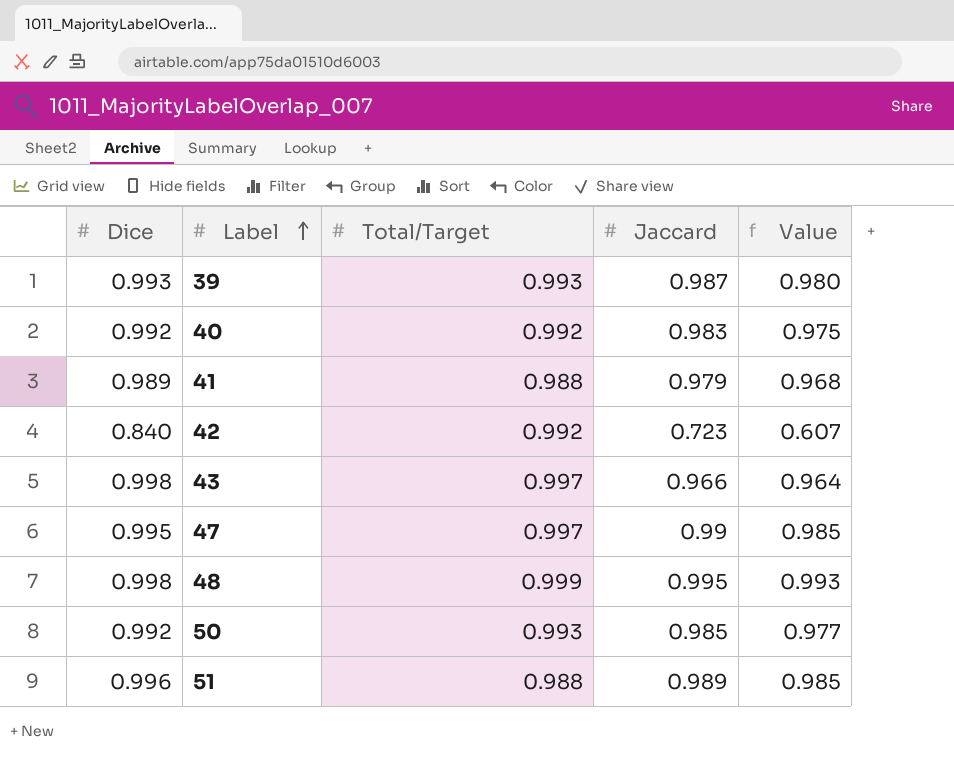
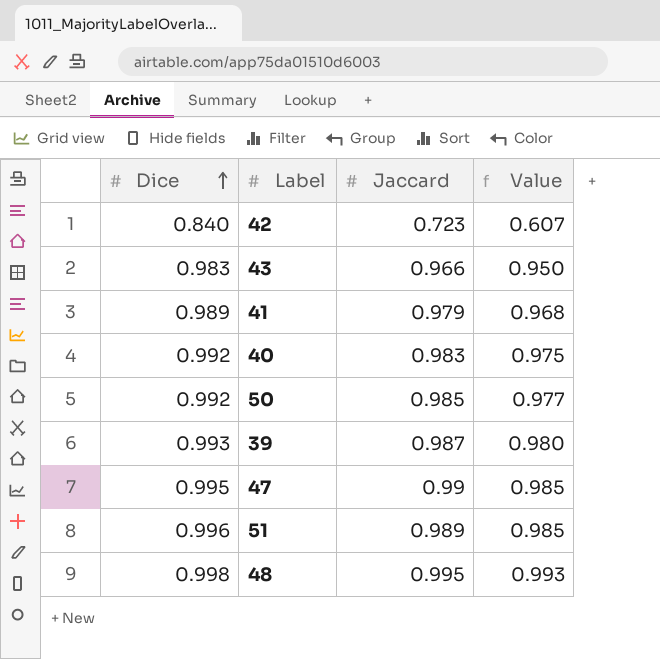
row order: Label ascending -> Dice ascending
column Total/Target | position: 3 -> none
43 | Dice: 0.998 -> 0.983
43 | Value: 0.964 -> 0.950

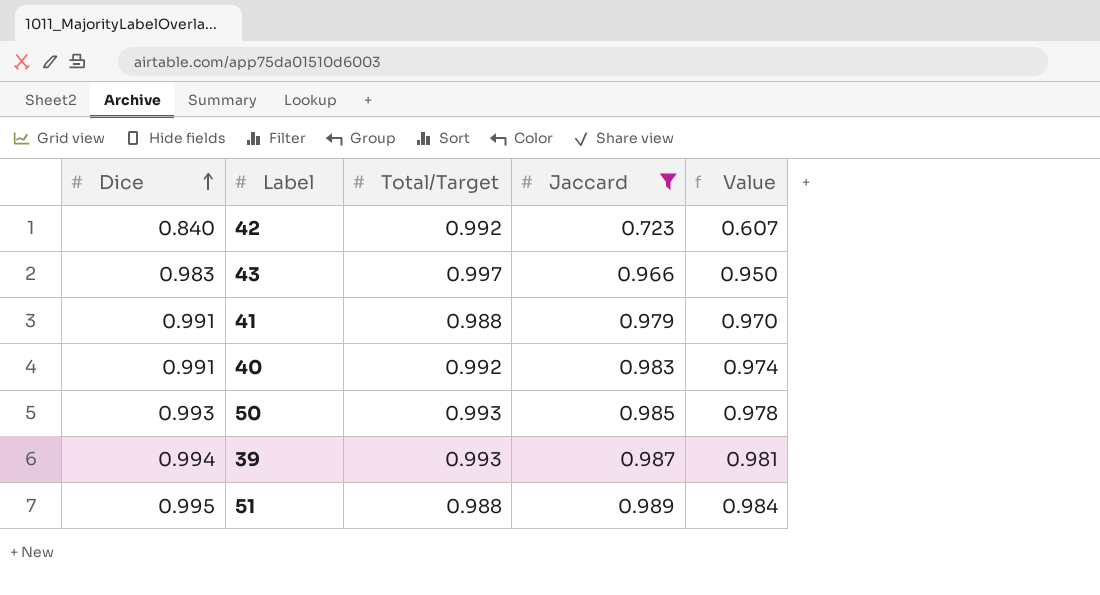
filter: none -> Jaccard <= 0.989
column Total/Target | position: none -> 3
41 | Dice: 0.989 -> 0.991
41 | Value: 0.968 -> 0.970
40 | Dice: 0.992 -> 0.991
40 | Value: 0.975 -> 0.974
50 | Dice: 0.992 -> 0.993
50 | Value: 0.977 -> 0.978
39 | Dice: 0.993 -> 0.994
39 | Value: 0.980 -> 0.981
51 | Dice: 0.996 -> 0.995
51 | Value: 0.985 -> 0.984

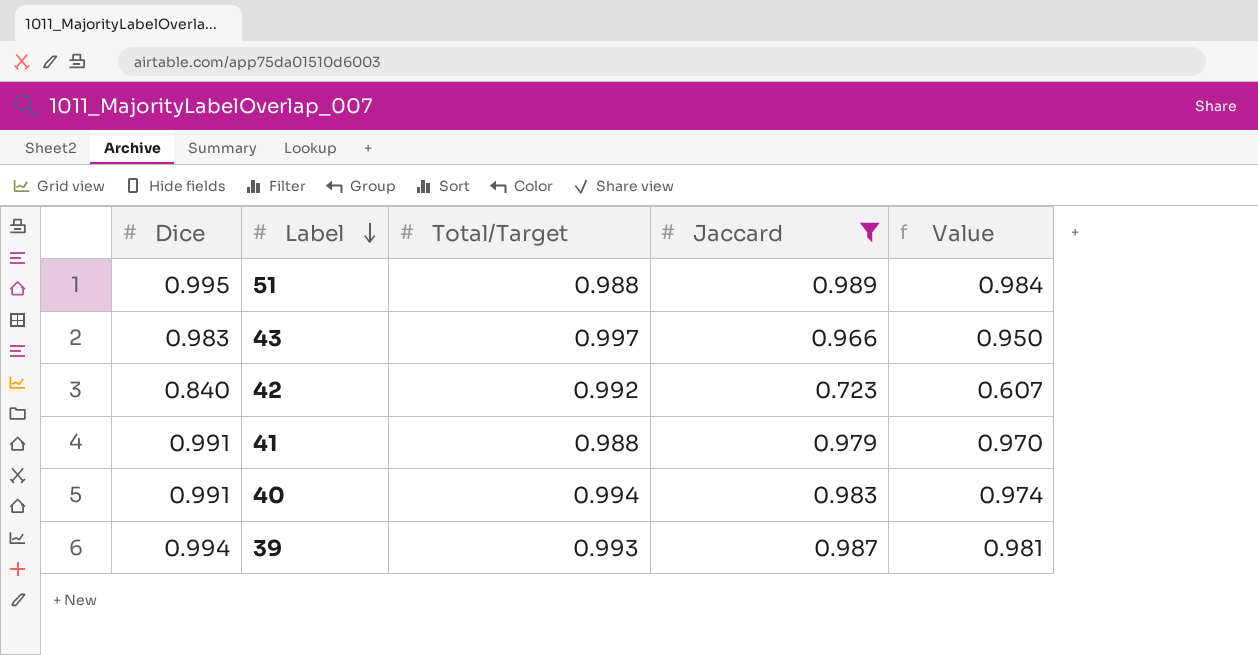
row order: Dice ascending -> Label descending
row 50: 0.993 | 0.993 | 0.985 | 0.978 -> none
40 | Total/Target: 0.992 -> 0.994

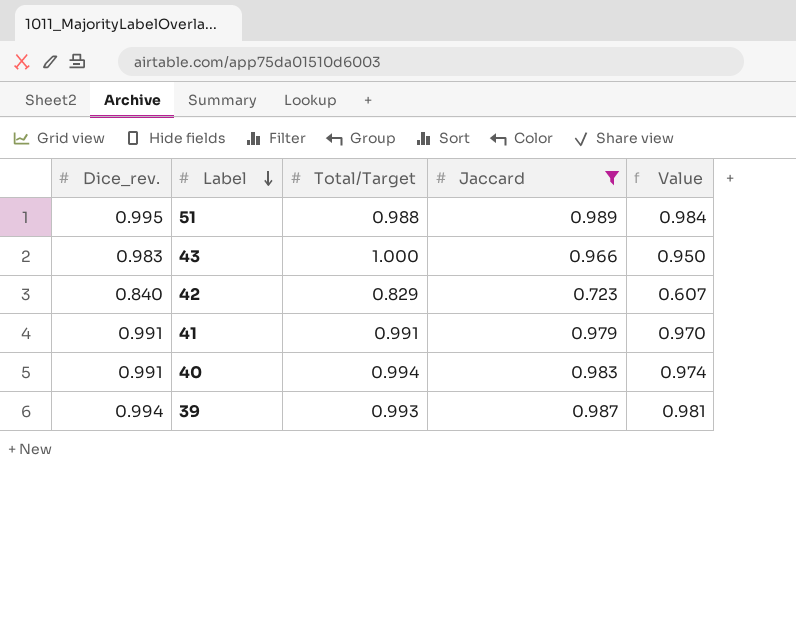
column name: Dice -> Dice_rev.
43 | Total/Target: 0.997 -> 1.000
42 | Total/Target: 0.992 -> 0.829
41 | Total/Target: 0.988 -> 0.991

